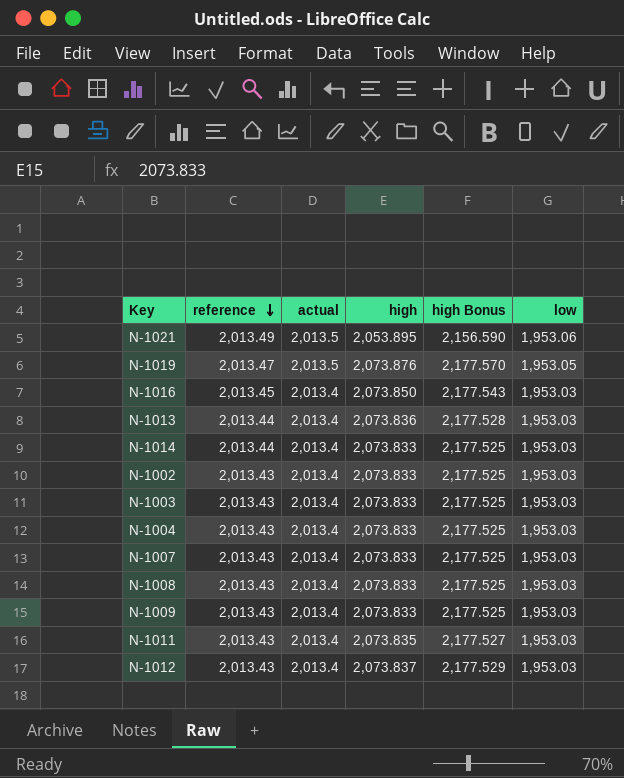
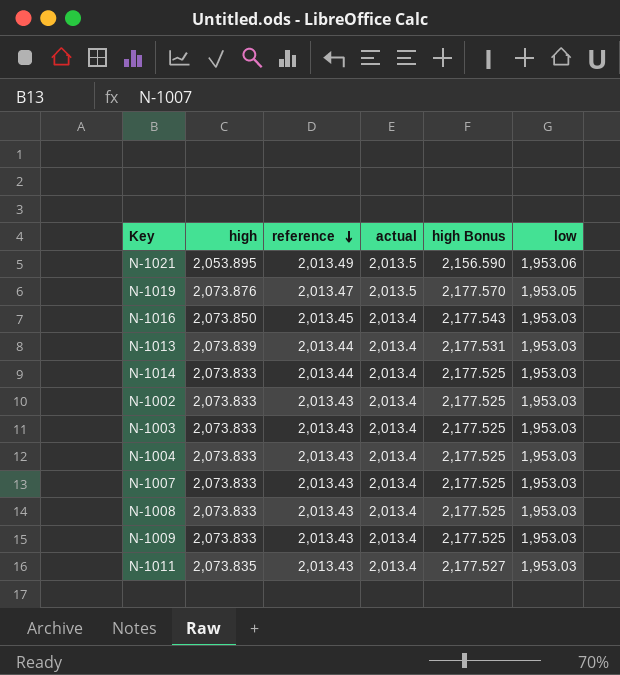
column high | position: 4 -> 2
row N-1012: 2,013.43 | 2,013.4 | 2,073.837 | 2,177.529 | 1,953.03 -> none
N-1013 | high: 2,073.836 -> 2,073.839
N-1013 | high Bonus: 2,177.528 -> 2,177.531

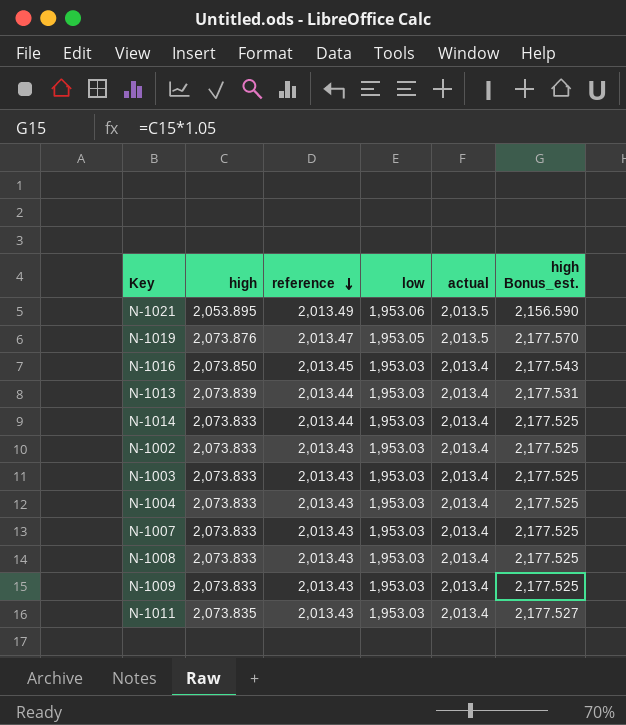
column low | position: 6 -> 4
column name: high Bonus -> high Bonus_est.

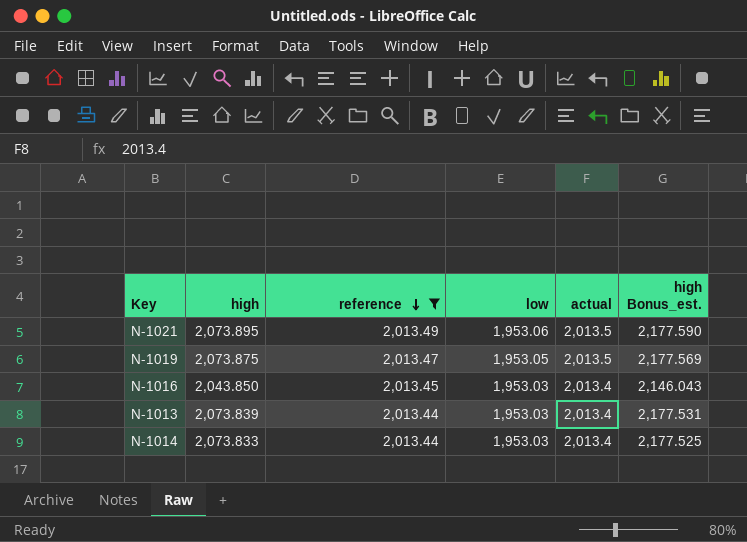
filter: none -> reference != 2,013.43
N-1021 | high: 2,053.895 -> 2,073.895
N-1021 | high Bonus_est.: 2,156.590 -> 2,177.590
N-1019 | high: 2,073.876 -> 2,073.875
N-1019 | high Bonus_est.: 2,177.570 -> 2,177.569
N-1016 | high: 2,073.850 -> 2,043.850
N-1016 | high Bonus_est.: 2,177.543 -> 2,146.043

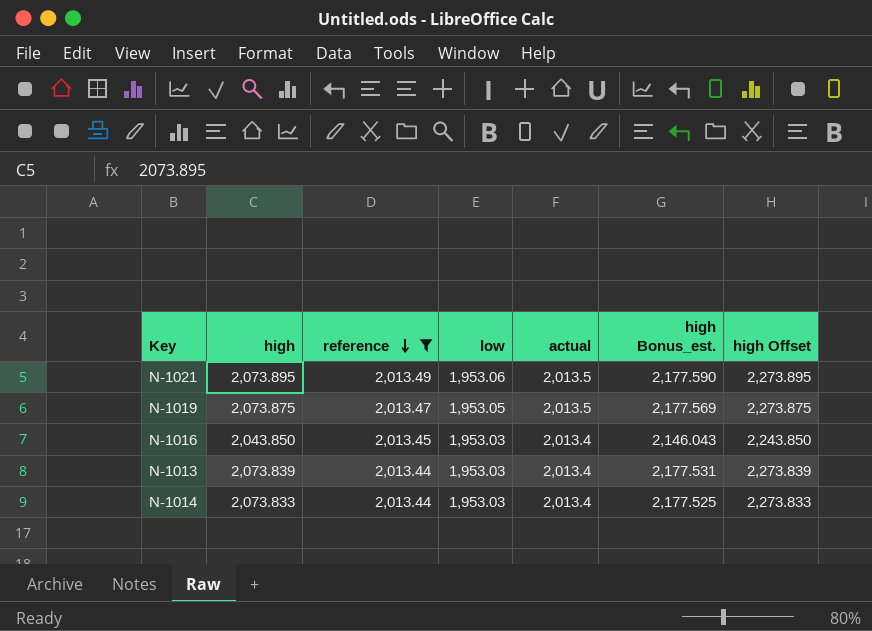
column high Offset | formula: none -> [high] + 200

